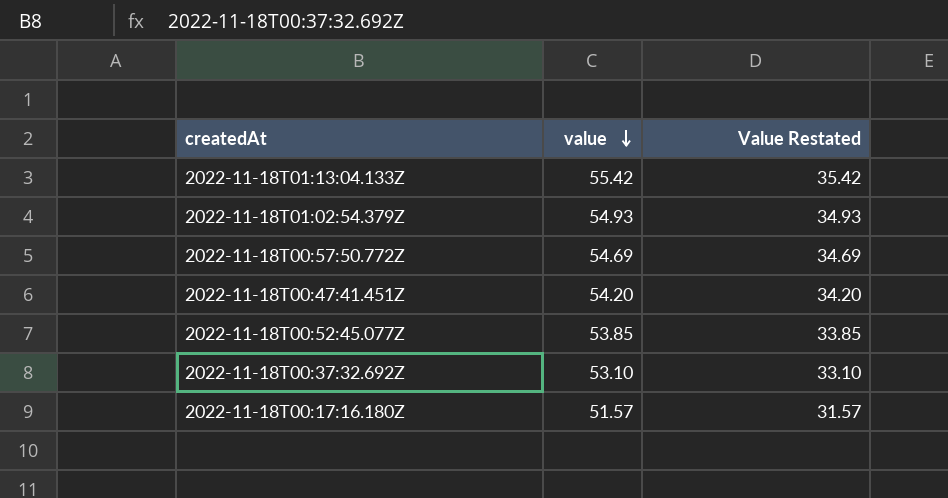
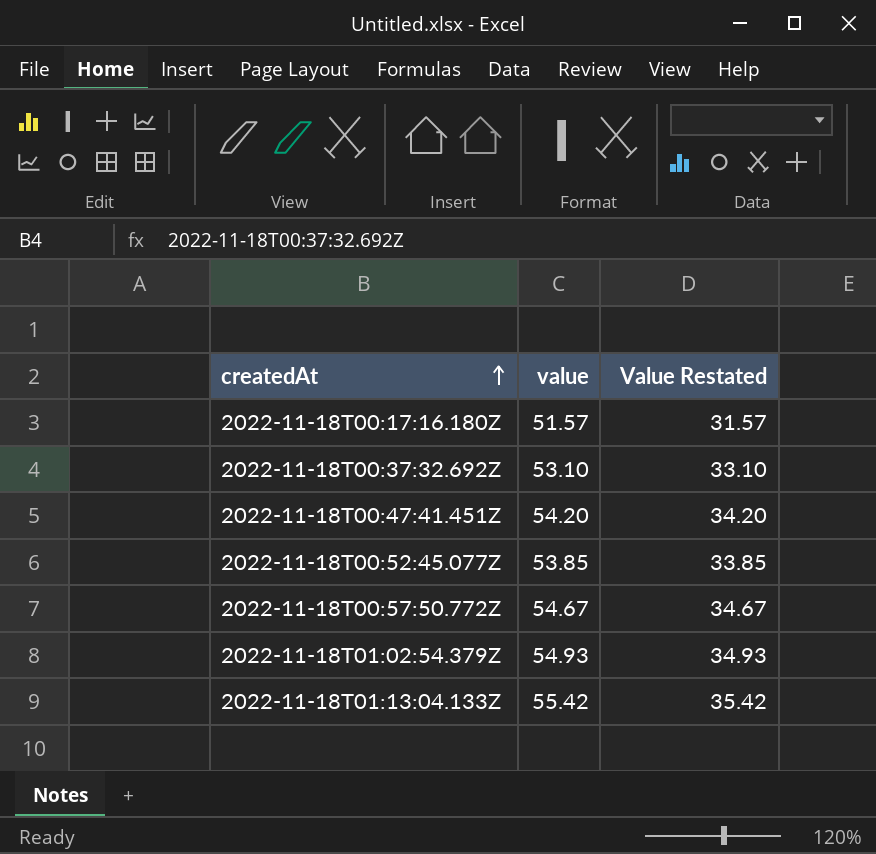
row order: value descending -> createdAt ascending
2022-11-18T00:57:50.772Z | value: 54.69 -> 54.67
2022-11-18T00:57:50.772Z | Value Restated: 34.69 -> 34.67

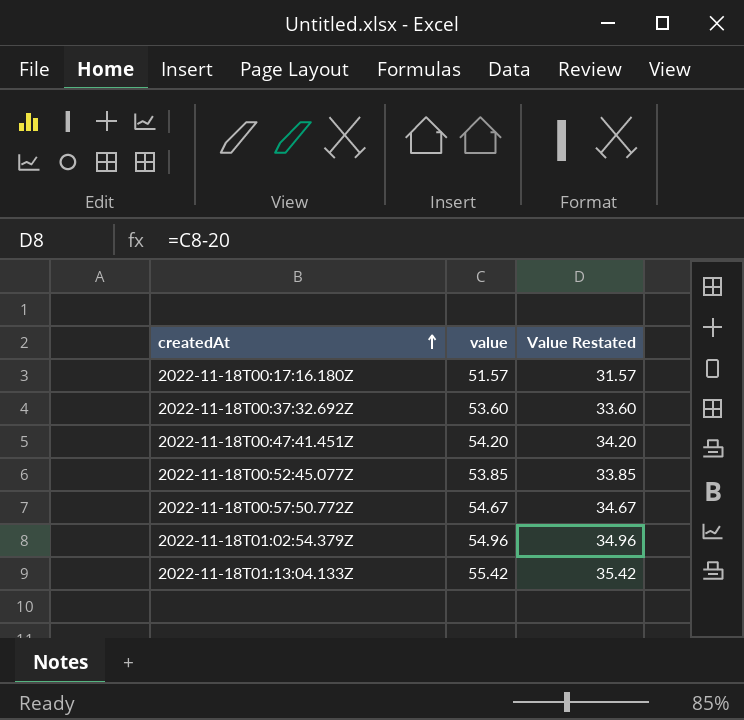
2022-11-18T00:37:32.692Z | value: 53.10 -> 53.60
2022-11-18T00:37:32.692Z | Value Restated: 33.10 -> 33.60
2022-11-18T01:02:54.379Z | value: 54.93 -> 54.96
2022-11-18T01:02:54.379Z | Value Restated: 34.93 -> 34.96

